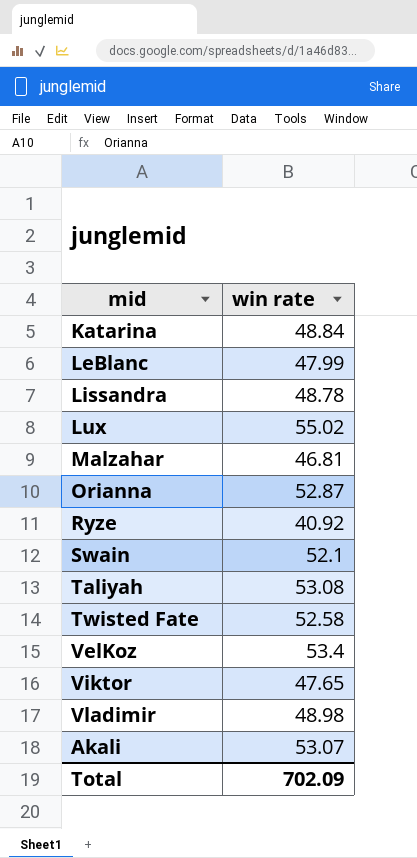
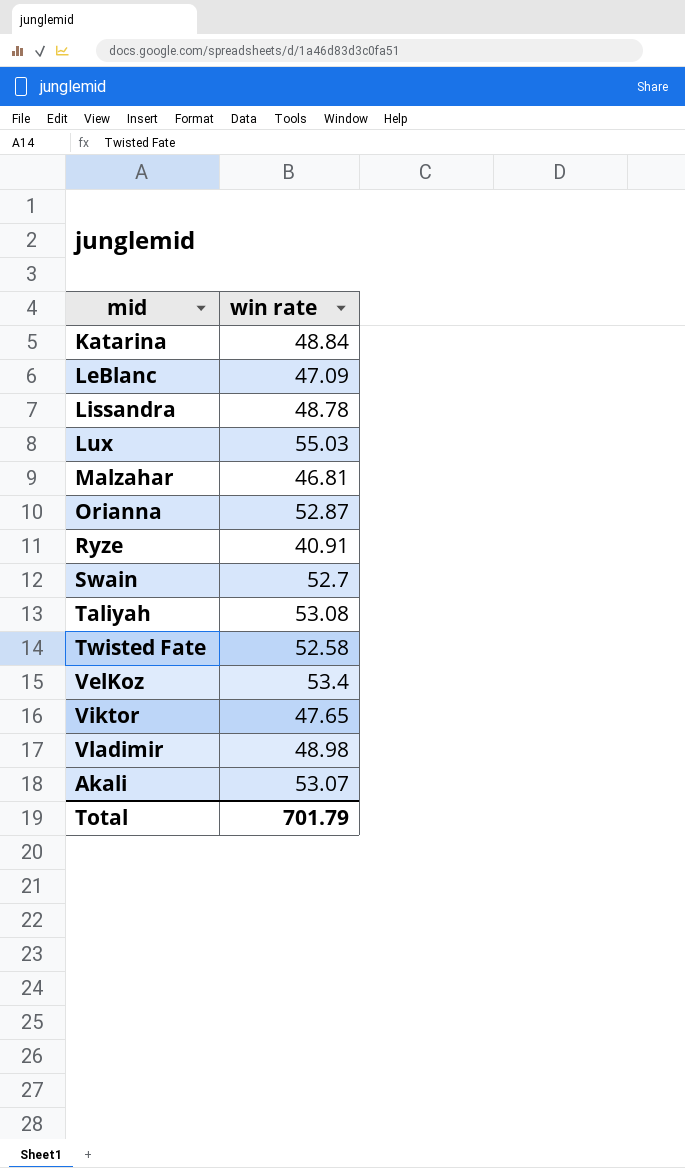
LeBlanc | win rate: 47.99 -> 47.09
Lux | win rate: 55.02 -> 55.03
Ryze | win rate: 40.92 -> 40.91
Swain | win rate: 52.1 -> 52.7
Total | win rate: 702.09 -> 701.79

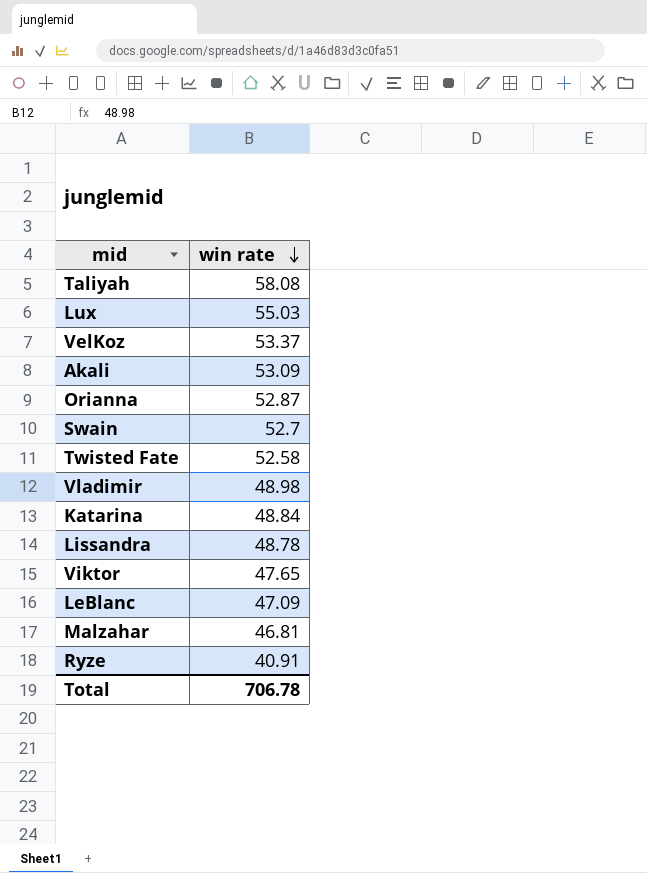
row order: none -> win rate descending
Taliyah | win rate: 53.08 -> 58.08
VelKoz | win rate: 53.4 -> 53.37
Akali | win rate: 53.07 -> 53.09
Total | win rate: 701.79 -> 706.78

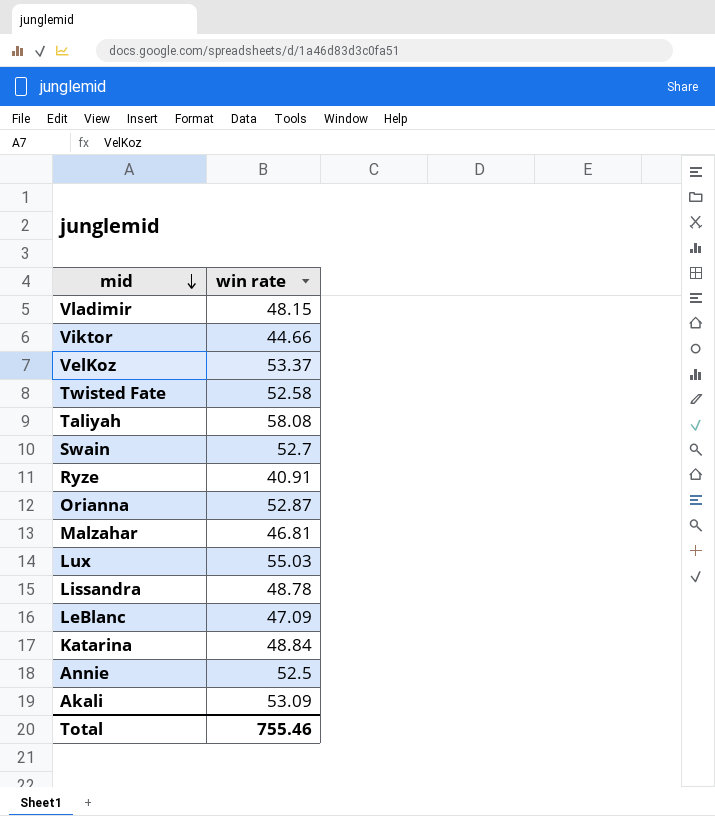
row order: win rate descending -> mid descending
Vladimir | win rate: 48.98 -> 48.15
Viktor | win rate: 47.65 -> 44.66
row Annie: none -> 52.5
Total | win rate: 706.78 -> 755.46

